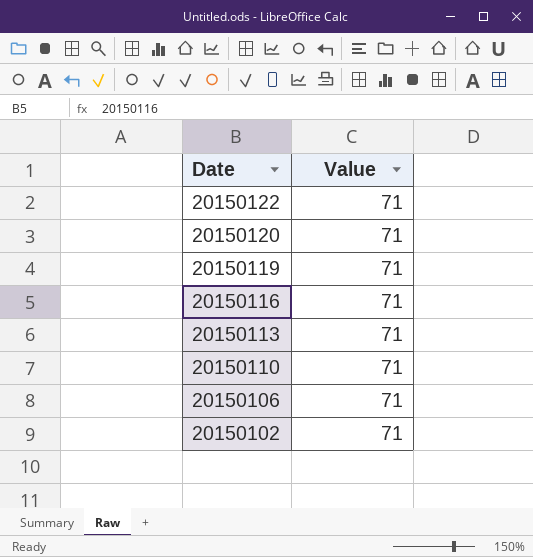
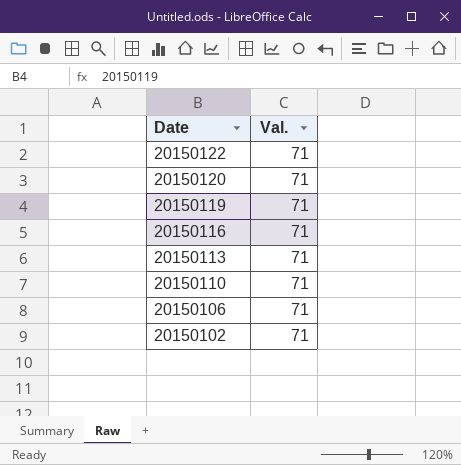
column name: Value -> Val.

